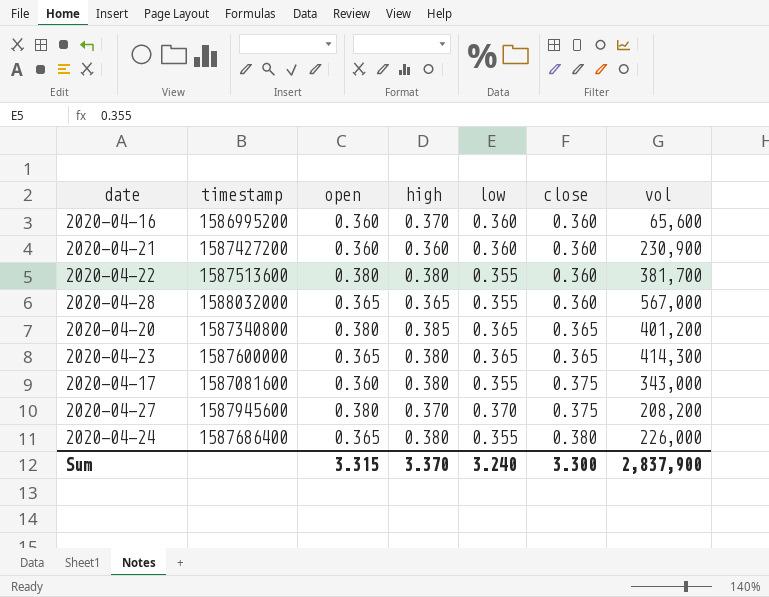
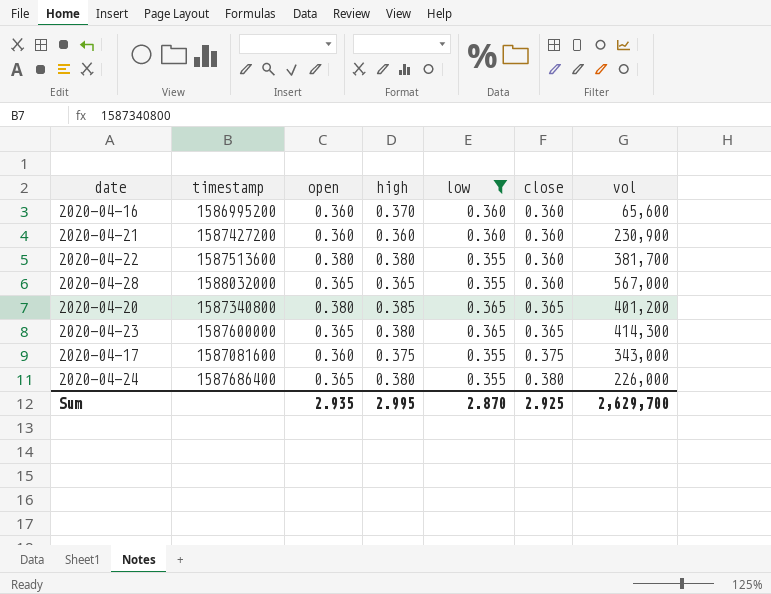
filter: none -> low != 0.370
2020-04-17 | high: 0.380 -> 0.375
Sum | open: 3.315 -> 2.935
Sum | high: 3.370 -> 2.995
Sum | low: 3.240 -> 2.870
Sum | close: 3.300 -> 2.925
Sum | vol: 2,837,900 -> 2,629,700

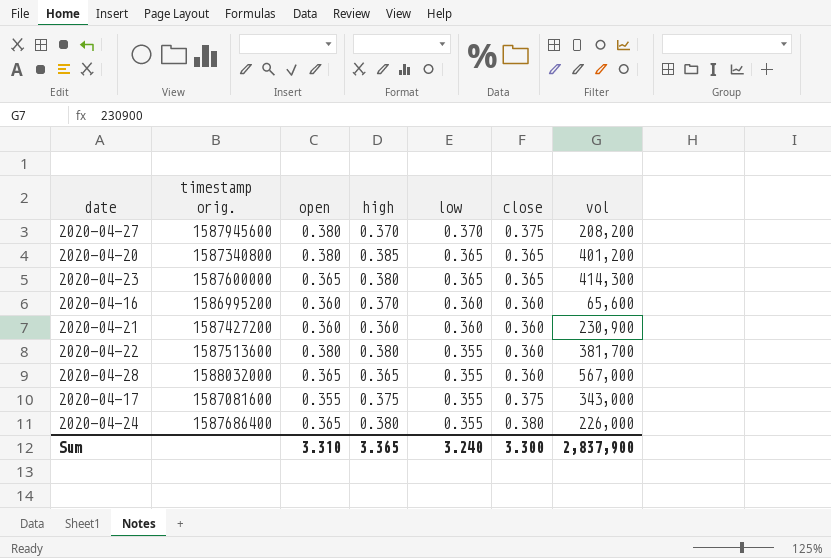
filter: low != 0.370 -> none
row order: close ascending -> low descending
column name: timestamp -> timestamp orig.
2020-04-17 | open: 0.360 -> 0.355
Sum | open: 2.935 -> 3.310
Sum | high: 2.995 -> 3.365
Sum | low: 2.870 -> 3.240
Sum | close: 2.925 -> 3.300
Sum | vol: 2,629,700 -> 2,837,900

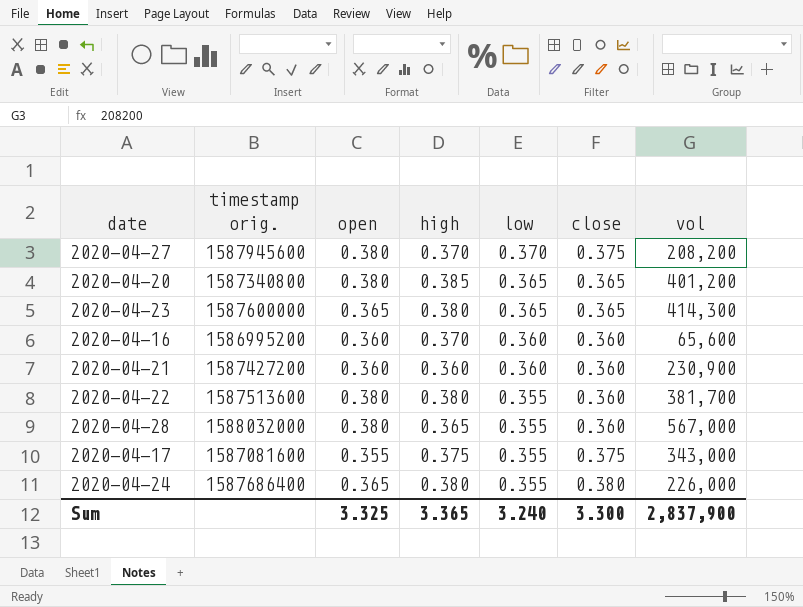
2020-04-28 | open: 0.365 -> 0.380
Sum | open: 3.310 -> 3.325

